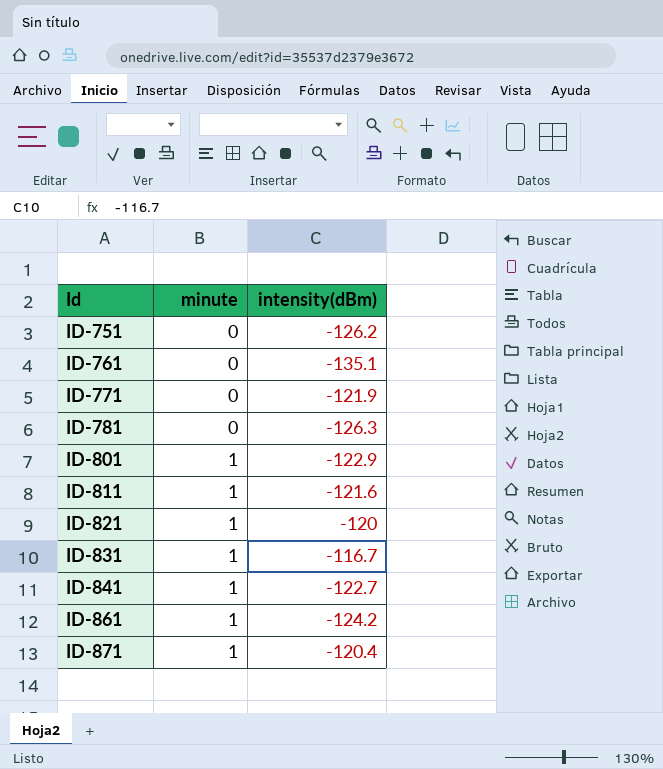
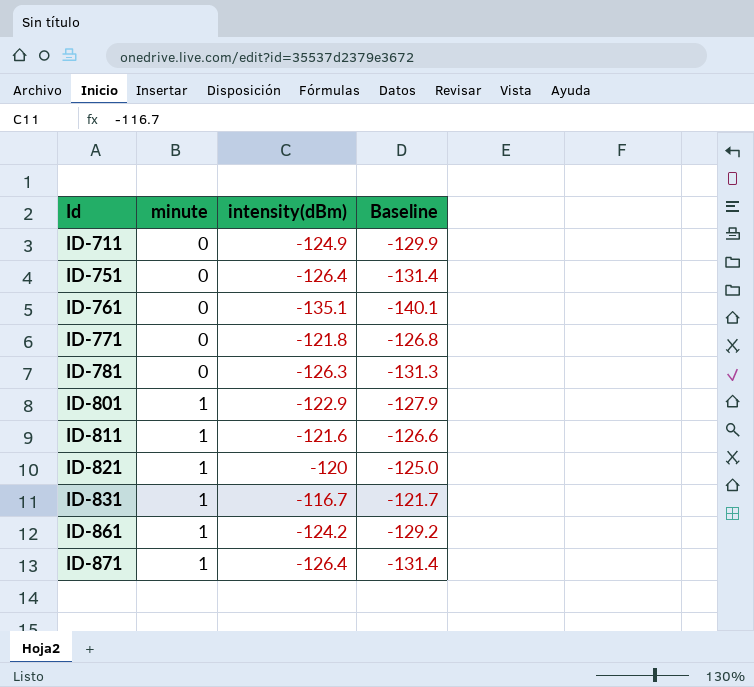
column Baseline | formula: none -> [intensity(dBm)] - 5
row ID-841: 1 | -122.7 -> none
row ID-711: none -> 0 | -124.9 | -129.9
ID-751 | intensity(dBm): -126.2 -> -126.4
ID-771 | intensity(dBm): -121.9 -> -121.8
ID-871 | intensity(dBm): -120.4 -> -126.4

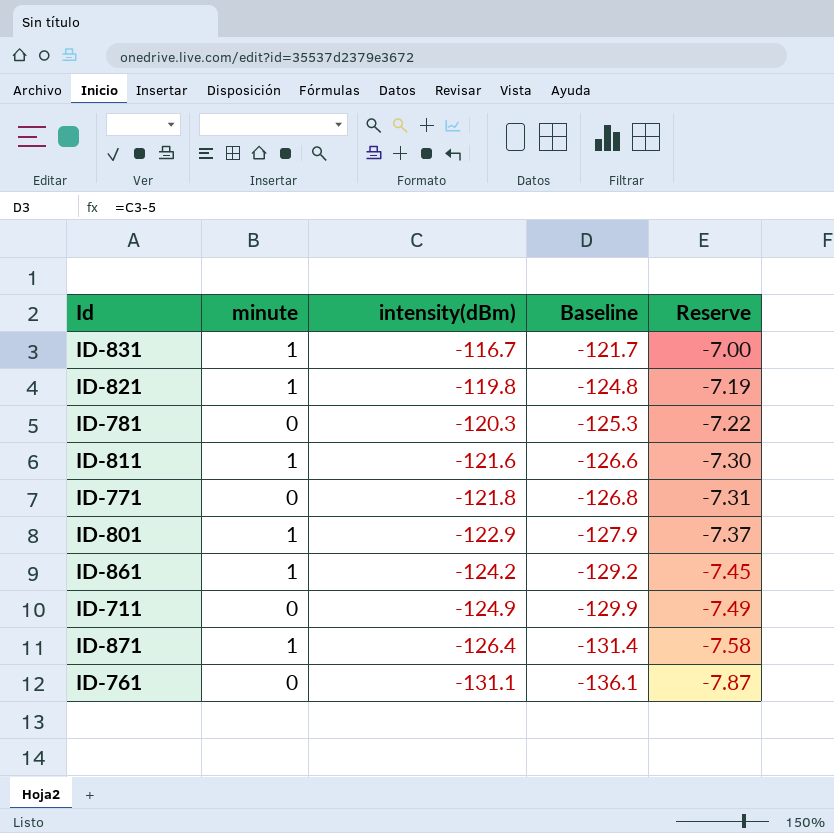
row order: Id ascending -> intensity(dBm) descending
column Reserve | formula: none -> [intensity(dBm)] * 0.06
row ID-751: 0 | -126.4 | -131.4 -> none
ID-821 | intensity(dBm): -120 -> -119.8
ID-821 | Baseline: -125.0 -> -124.8
ID-781 | intensity(dBm): -126.3 -> -120.3
ID-781 | Baseline: -131.3 -> -125.3
ID-761 | intensity(dBm): -135.1 -> -131.1
ID-761 | Baseline: -140.1 -> -136.1

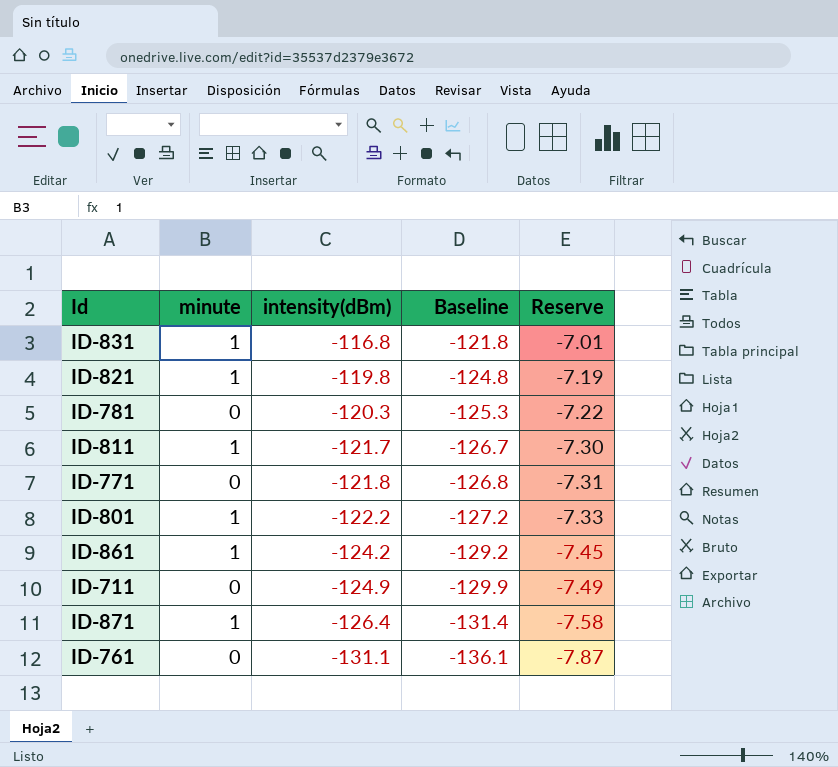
ID-831 | intensity(dBm): -116.7 -> -116.8
ID-831 | Baseline: -121.7 -> -121.8
ID-831 | Reserve: -7.00 -> -7.01
ID-811 | intensity(dBm): -121.6 -> -121.7
ID-811 | Baseline: -126.6 -> -126.7
ID-801 | intensity(dBm): -122.9 -> -122.2
ID-801 | Baseline: -127.9 -> -127.2
ID-801 | Reserve: -7.37 -> -7.33

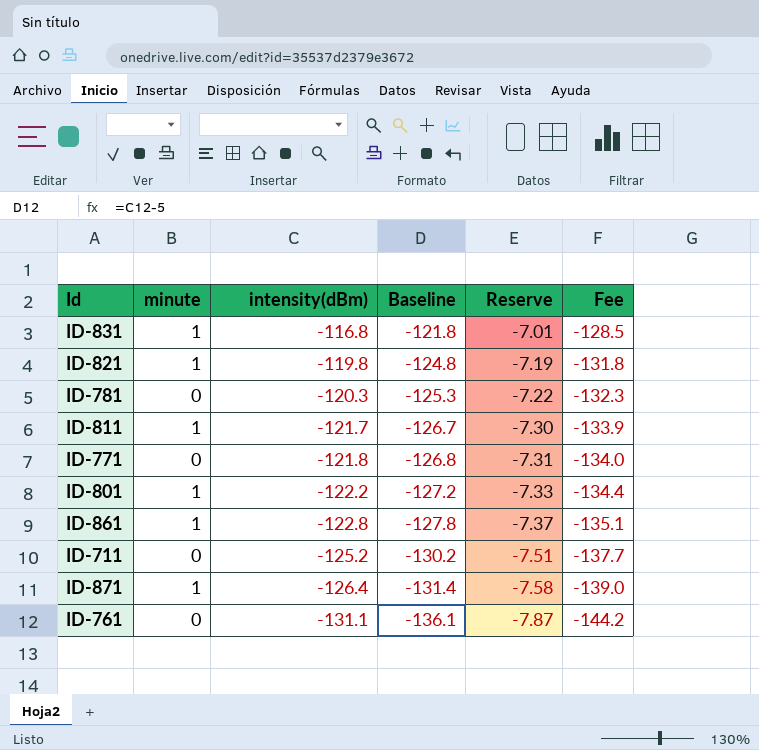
column Fee | formula: none -> [intensity(dBm)] * 1.1
ID-861 | intensity(dBm): -124.2 -> -122.8
ID-861 | Baseline: -129.2 -> -127.8
ID-861 | Reserve: -7.45 -> -7.37
ID-711 | intensity(dBm): -124.9 -> -125.2
ID-711 | Baseline: -129.9 -> -130.2
ID-711 | Reserve: -7.49 -> -7.51

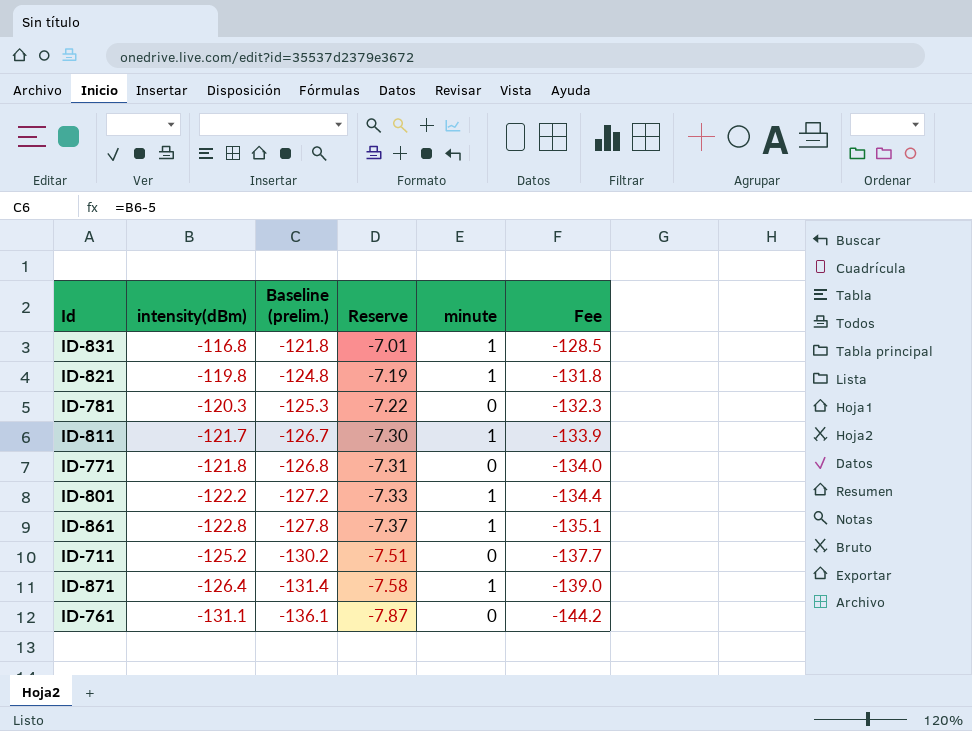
column name: Baseline -> Baseline (prelim.)
column minute | position: 2 -> 5

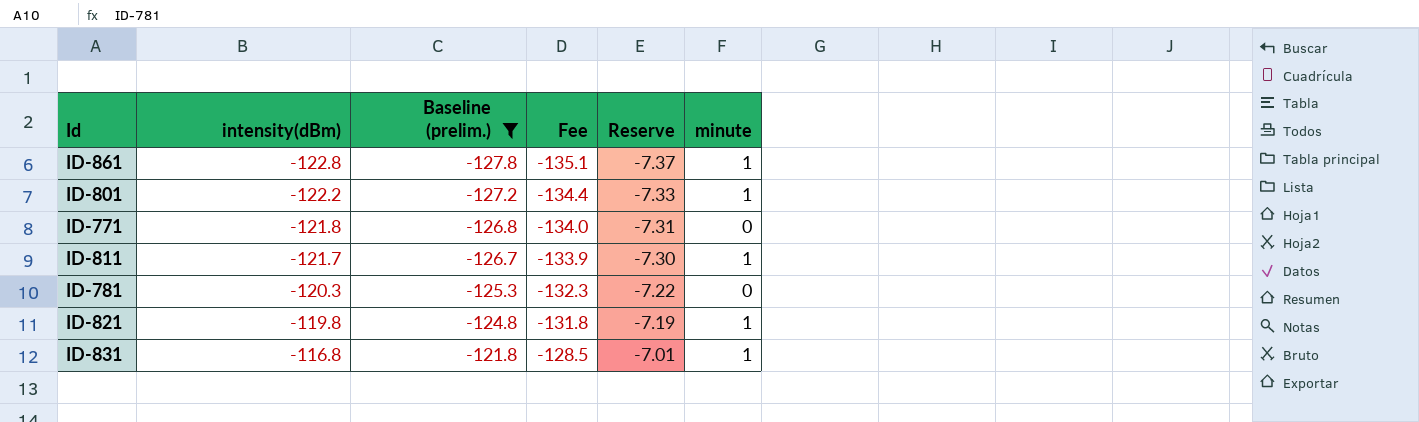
filter: none -> Baseline (prelim.) >= -127.8
row order: intensity(dBm) descending -> intensity(dBm) ascending
column Fee | position: 6 -> 4

